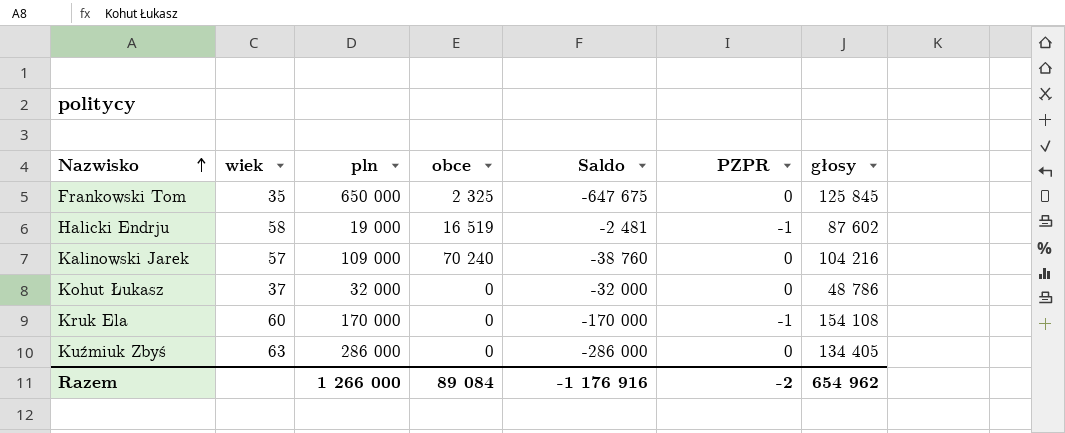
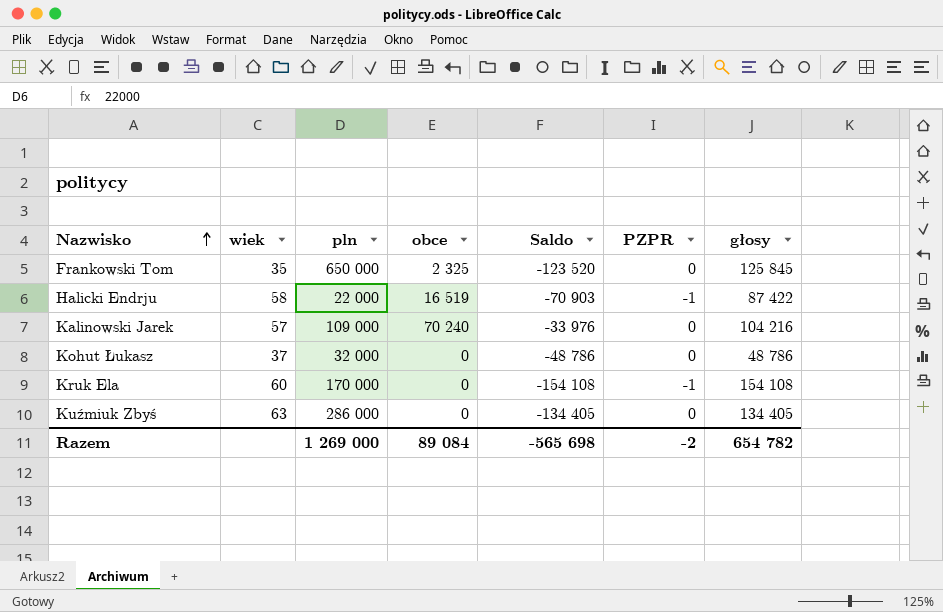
column Saldo | formula: [obce] - [pln] -> [obce] - [głosy]
Halicki Endrju | pln: 19 000 -> 22 000
Halicki Endrju | głosy: 87 602 -> 87 422
Razem | pln: 1 266 000 -> 1 269 000
Razem | Saldo: -1 176 916 -> -565 698
Razem | głosy: 654 962 -> 654 782

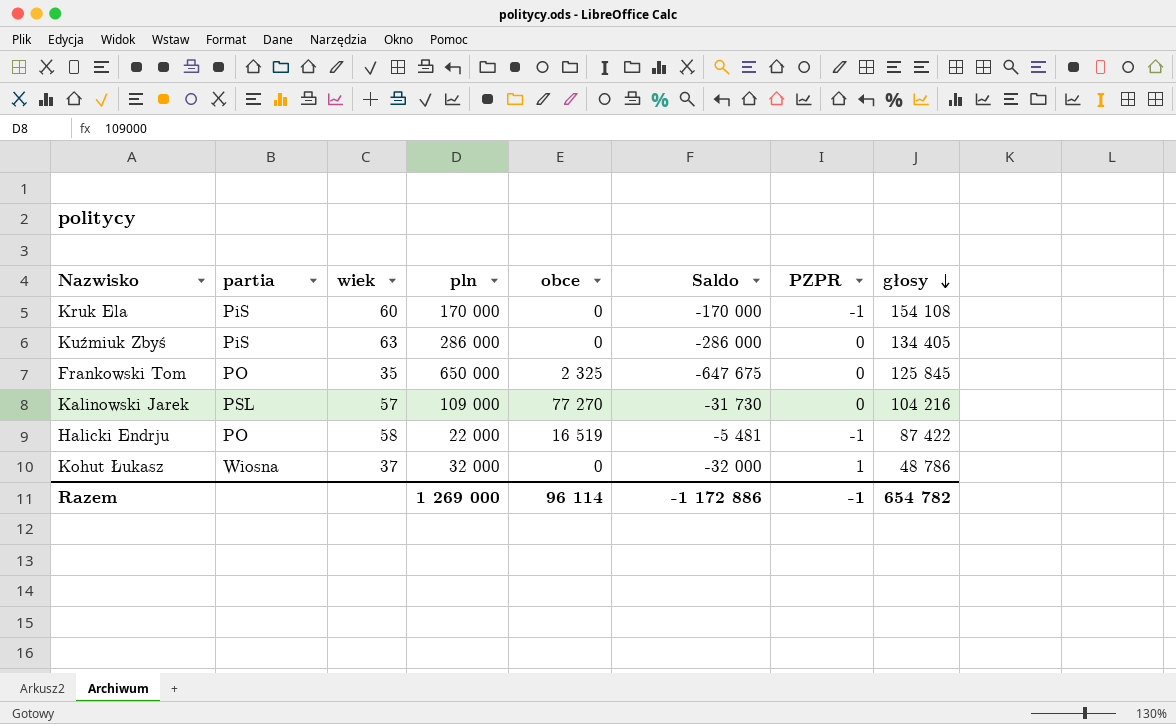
row order: Nazwisko ascending -> głosy descending
column partia | position: none -> 2
column Saldo | formula: [obce] - [głosy] -> [obce] - [pln]
Kalinowski Jarek | obce: 70 240 -> 77 270
Kohut Łukasz | PZPR: 0 -> 1
Razem | obce: 89 084 -> 96 114
Razem | Saldo: -565 698 -> -1 172 886
Razem | PZPR: -2 -> -1

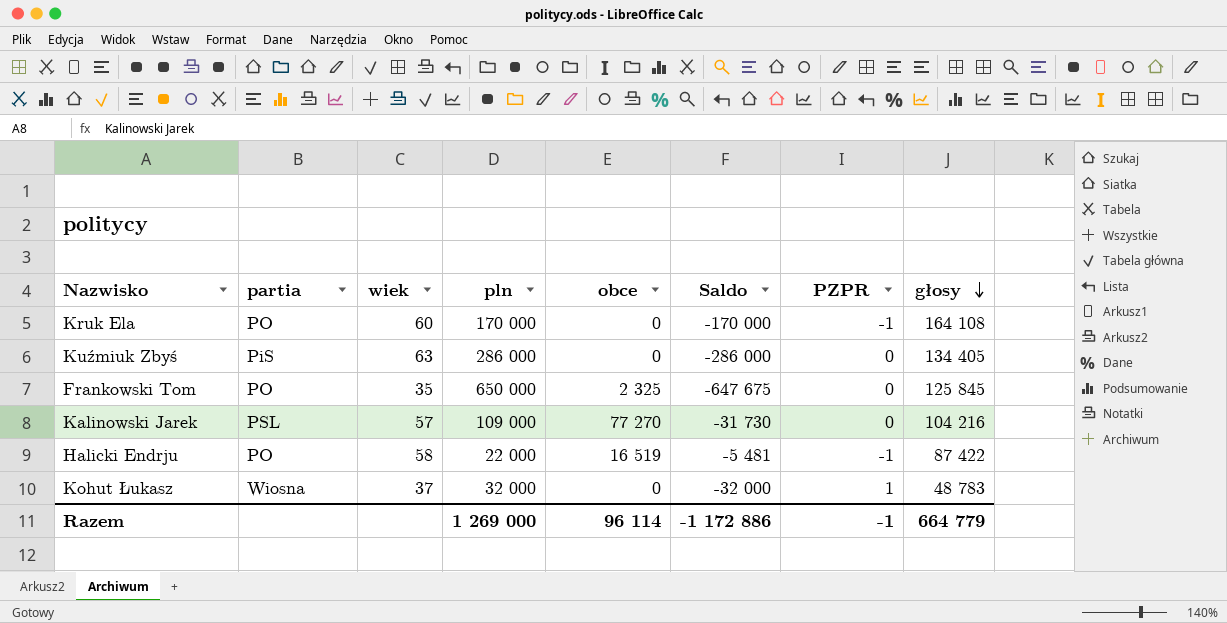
Kruk Ela | partia: PiS -> PO
Kruk Ela | głosy: 154 108 -> 164 108
Kohut Łukasz | głosy: 48 786 -> 48 783
Razem | głosy: 654 782 -> 664 779

